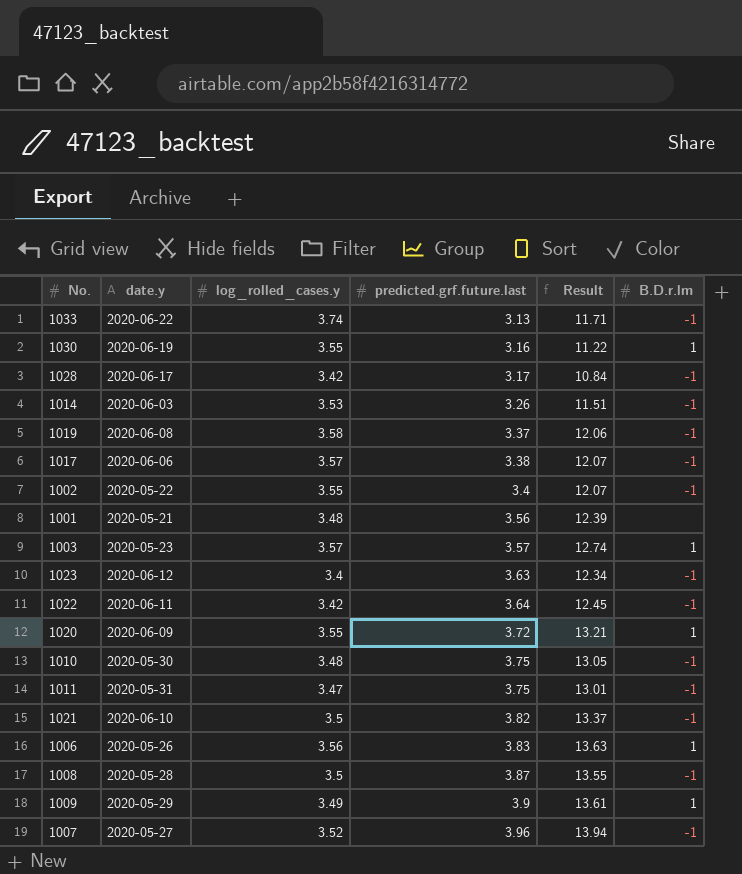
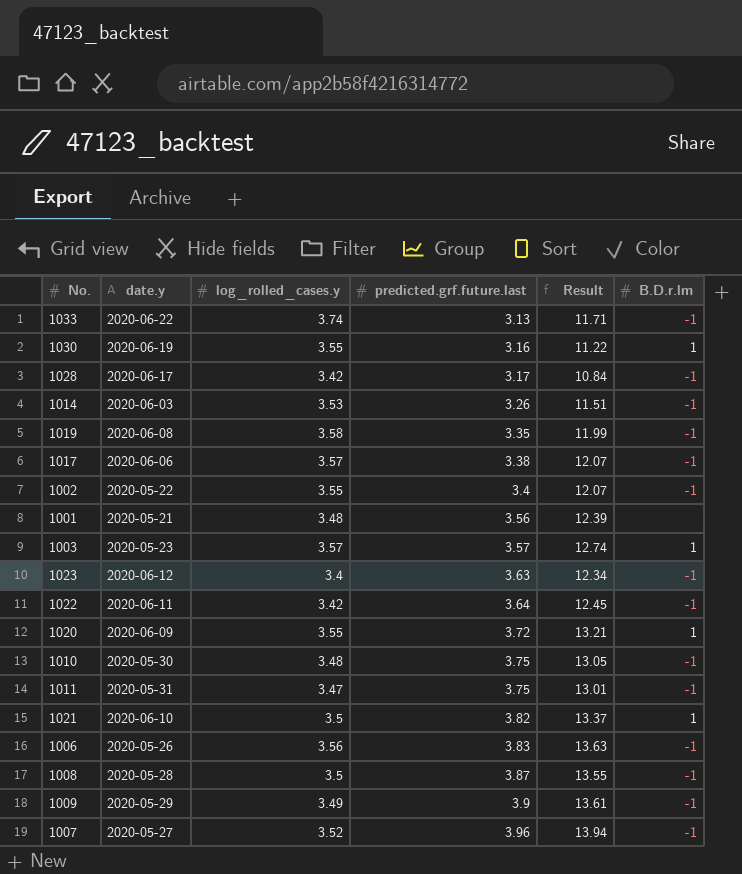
1019 | predicted.grf.future.last: 3.37 -> 3.35
1019 | Result: 12.06 -> 11.99
1021 | B.D.r.lm: -1 -> 1
1006 | B.D.r.lm: 1 -> -1
1009 | B.D.r.lm: 1 -> -1

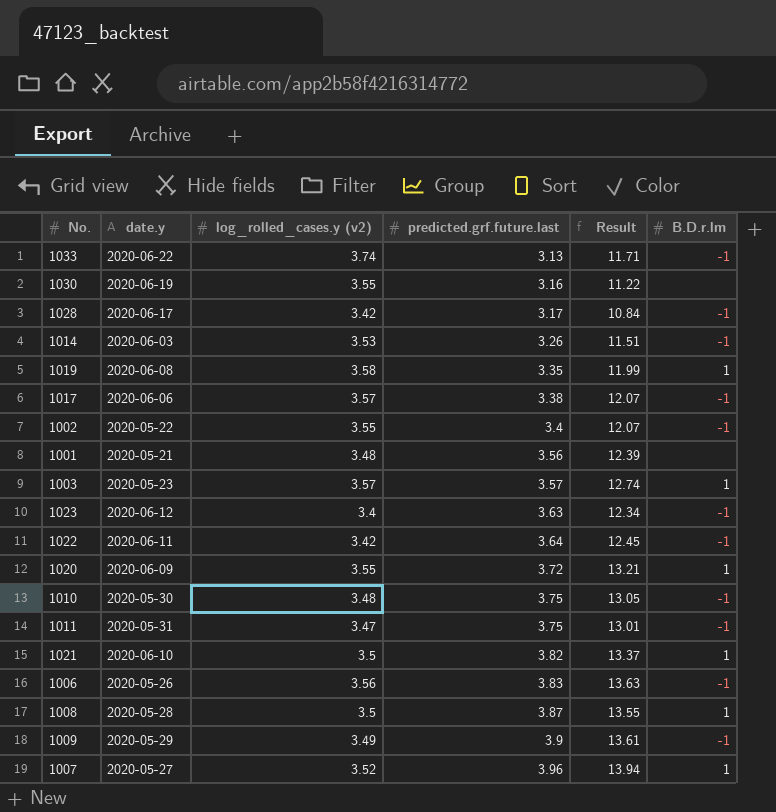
column name: log_rolled_cases.y -> log_rolled_cases.y (v2)
1030 | B.D.r.lm: 1 -> none
1019 | B.D.r.lm: -1 -> 1
1008 | B.D.r.lm: -1 -> 1
1007 | B.D.r.lm: -1 -> 1

